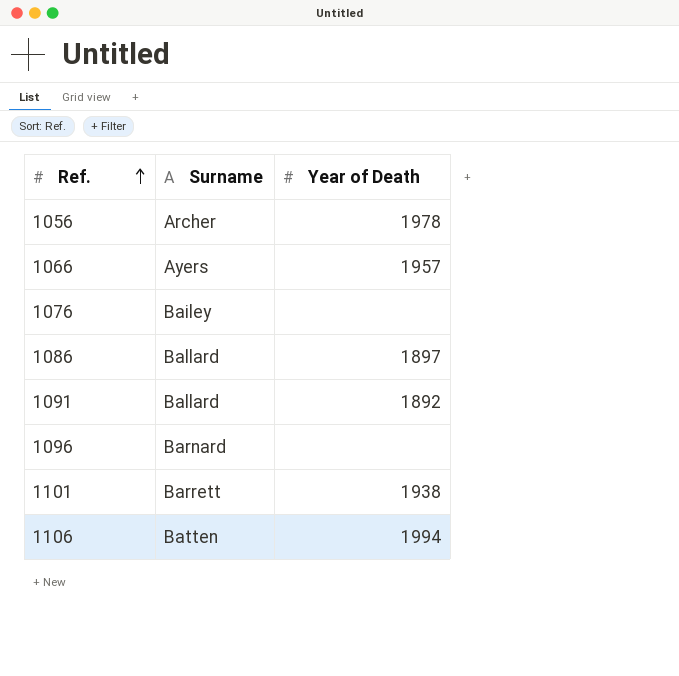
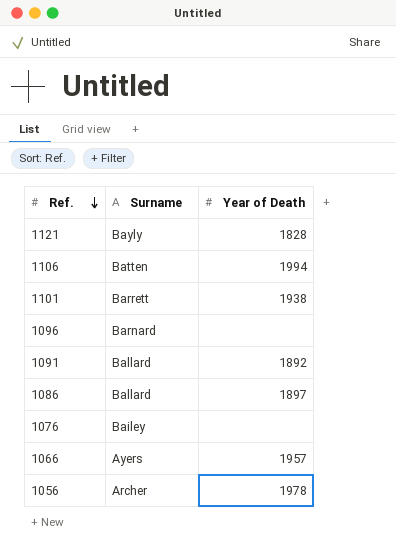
row order: Ref. ascending -> Ref. descending
row 1121: none -> Bayly | 1828

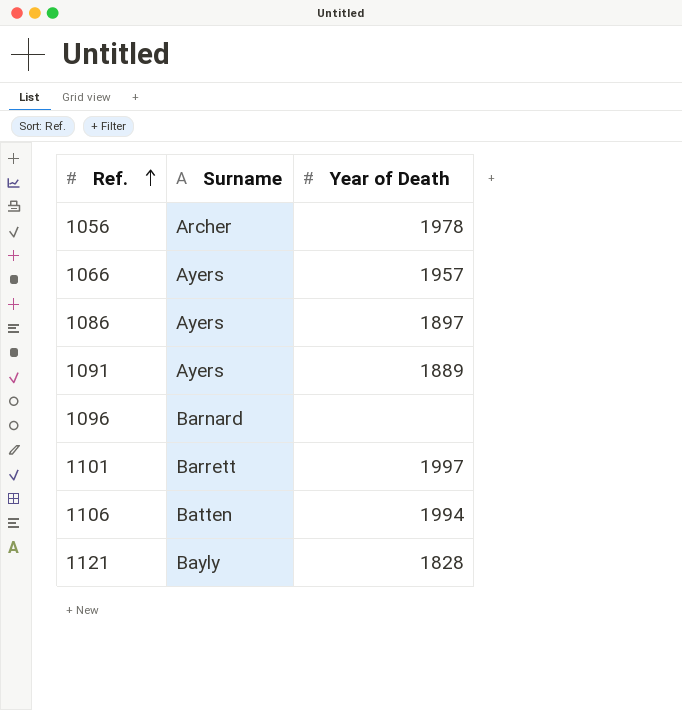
row order: Ref. descending -> Ref. ascending
row 1076: Bailey | none -> none
1086 | Surname: Ballard -> Ayers
1091 | Surname: Ballard -> Ayers
1091 | Year of Death: 1892 -> 1889
1101 | Year of Death: 1938 -> 1997

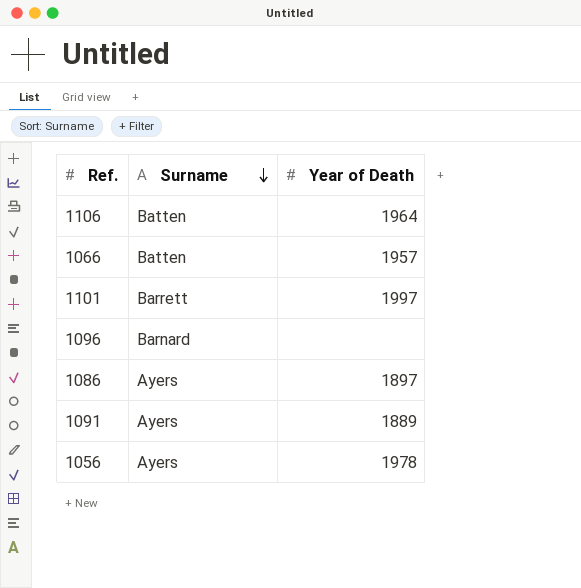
row order: Ref. ascending -> Surname descending
row 1121: Bayly | 1828 -> none
1106 | Year of Death: 1994 -> 1964
1066 | Surname: Ayers -> Batten
1056 | Surname: Archer -> Ayers

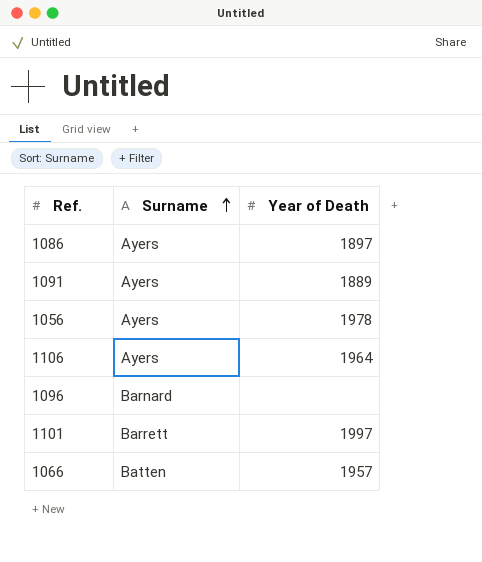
row order: Surname descending -> Surname ascending
1106 | Surname: Batten -> Ayers

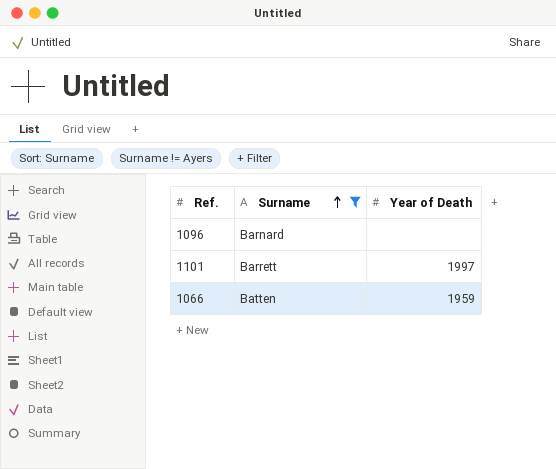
filter: none -> Surname != Ayers
1066 | Year of Death: 1957 -> 1959

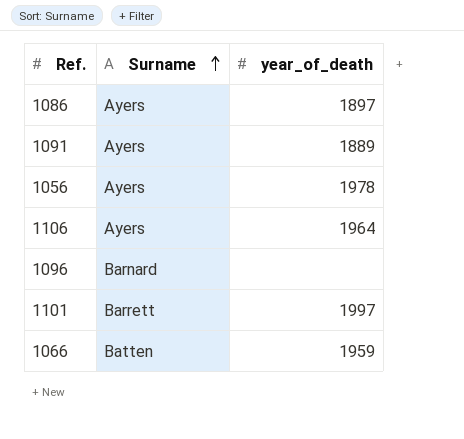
filter: Surname != Ayers -> none
column name: Year of Death -> year_of_death

